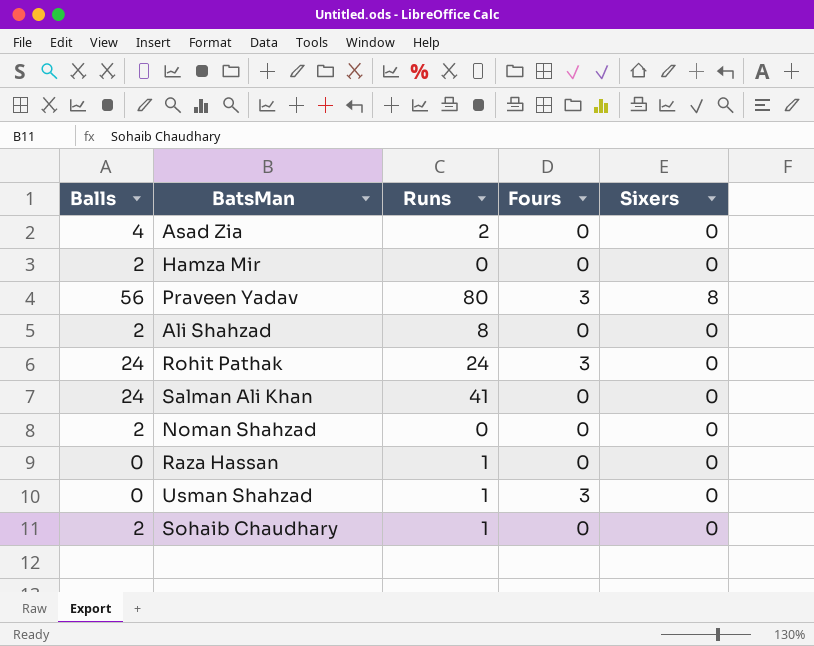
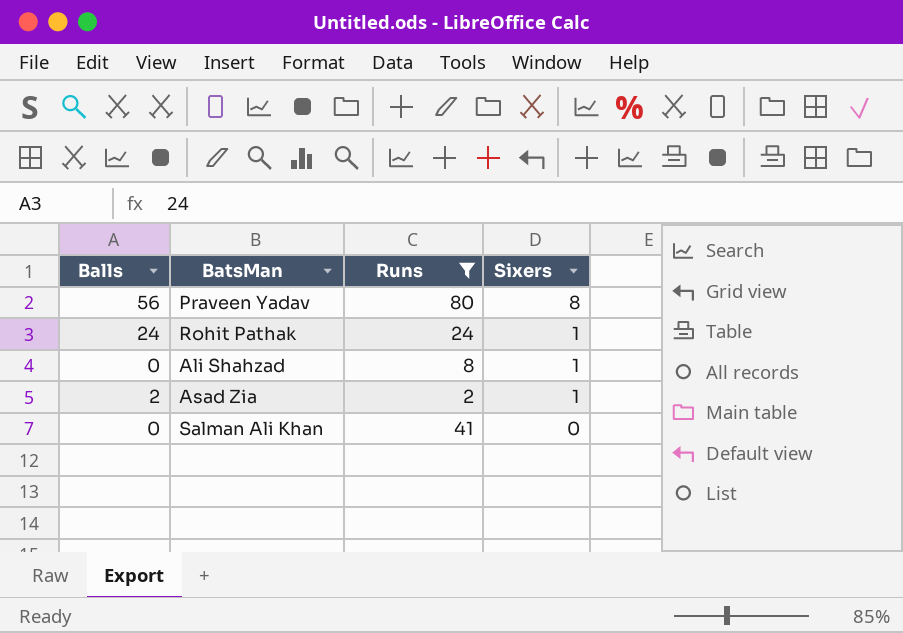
filter: none -> Runs >= 2
row order: none -> Sixers descending
column Fours | position: 4 -> none
Rohit Pathak | Sixers: 0 -> 1
Ali Shahzad | Balls: 2 -> 0
Ali Shahzad | Sixers: 0 -> 1
Asad Zia | Balls: 4 -> 2
Asad Zia | Sixers: 0 -> 1
Salman Ali Khan | Balls: 24 -> 0

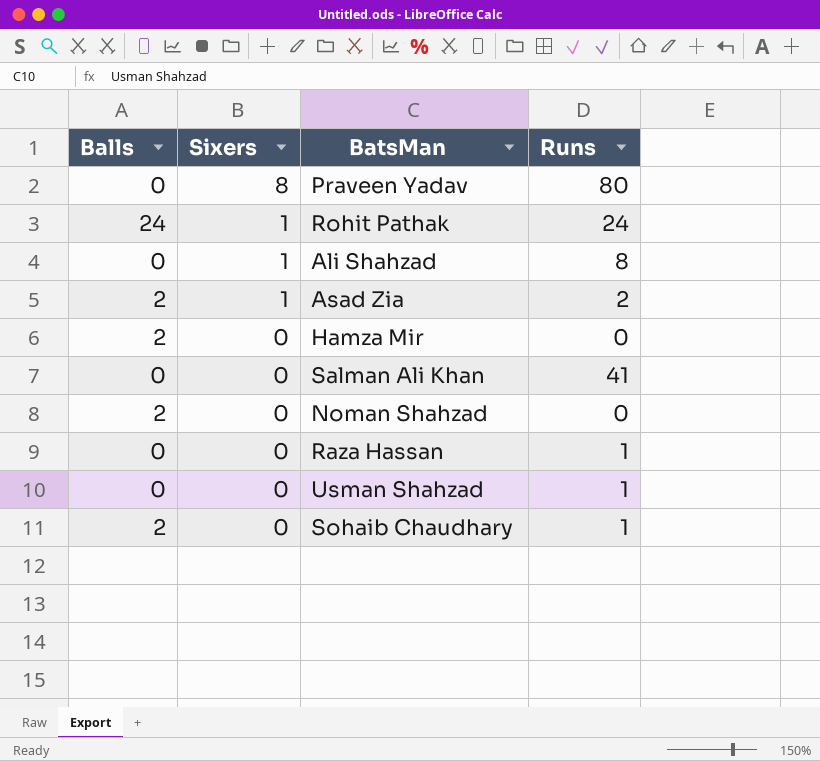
filter: Runs >= 2 -> none
column Sixers | position: 4 -> 2
Praveen Yadav | Balls: 56 -> 0

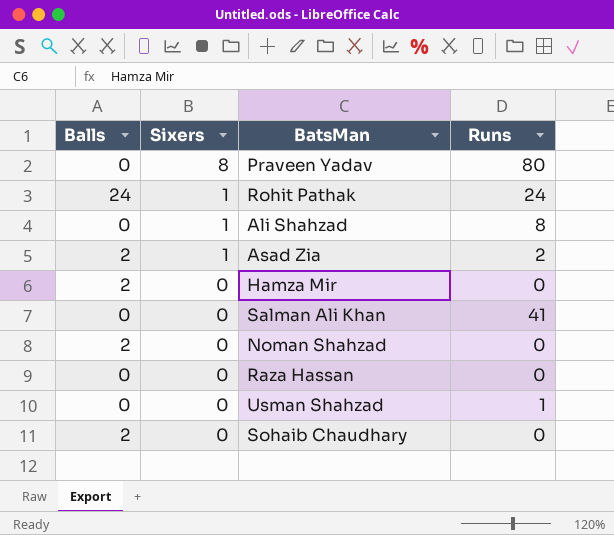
Raza Hassan | Runs: 1 -> 0
Sohaib Chaudhary | Runs: 1 -> 0

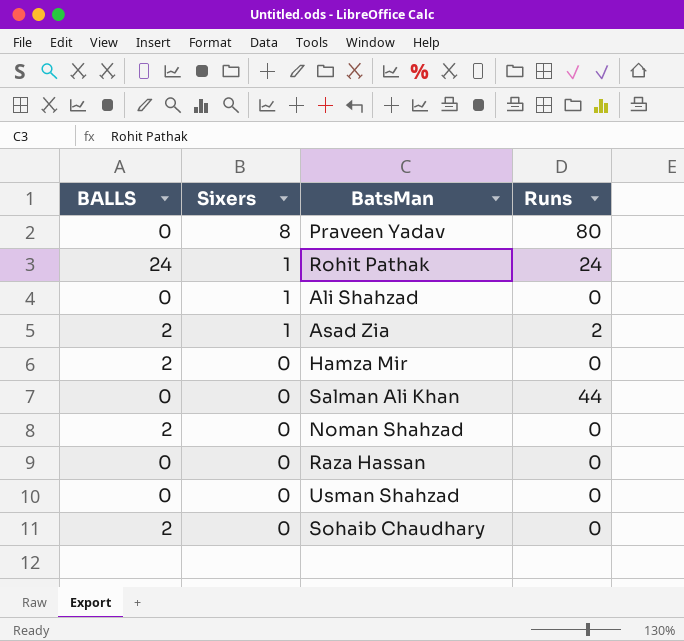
column name: Balls -> BALLS
Ali Shahzad | Runs: 8 -> 0
Salman Ali Khan | Runs: 41 -> 44
Usman Shahzad | Runs: 1 -> 0

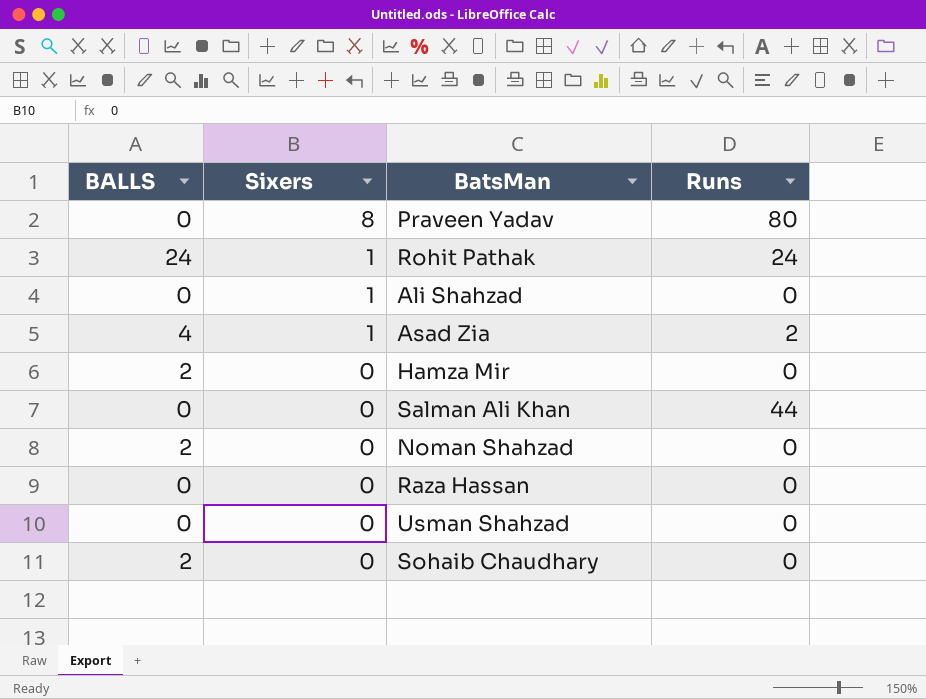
Asad Zia | BALLS: 2 -> 4

